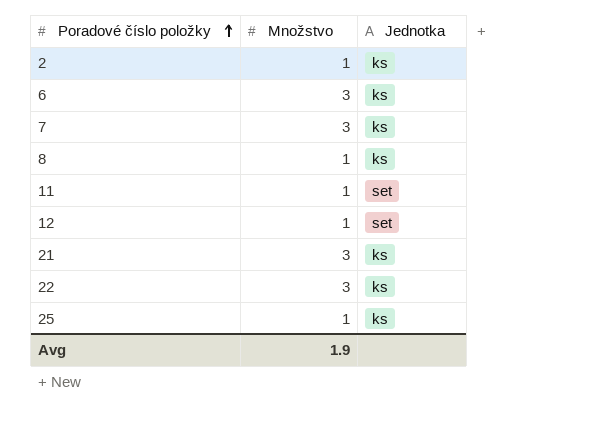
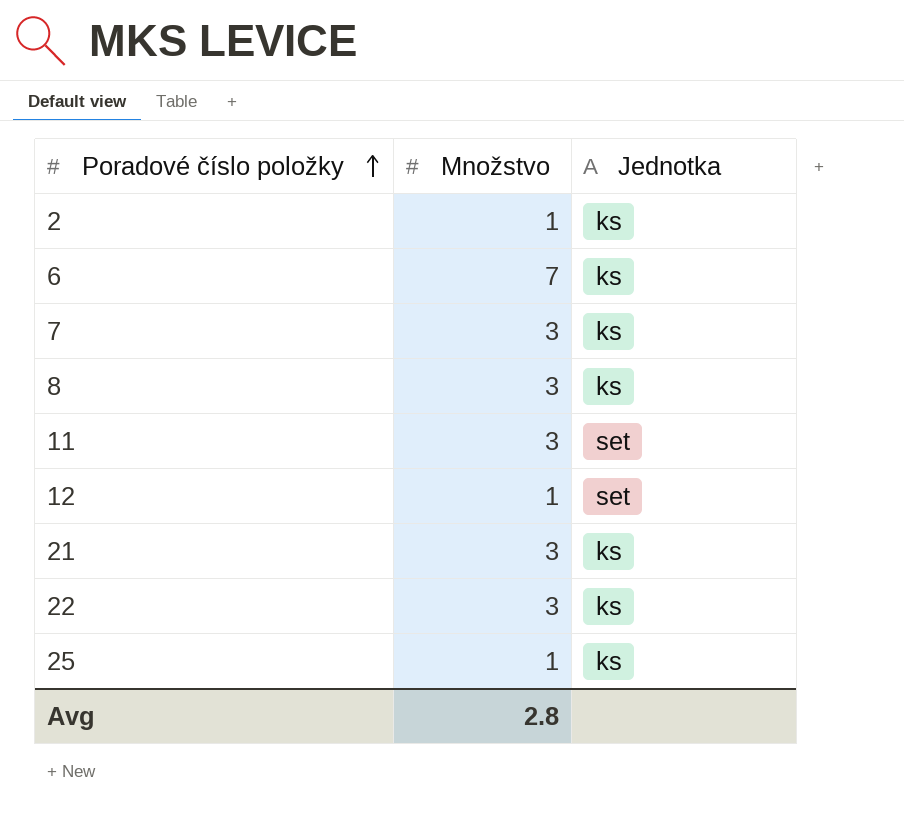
6 | Množstvo: 3 -> 7
8 | Množstvo: 1 -> 3
11 | Množstvo: 1 -> 3
Avg | Množstvo: 1.9 -> 2.8

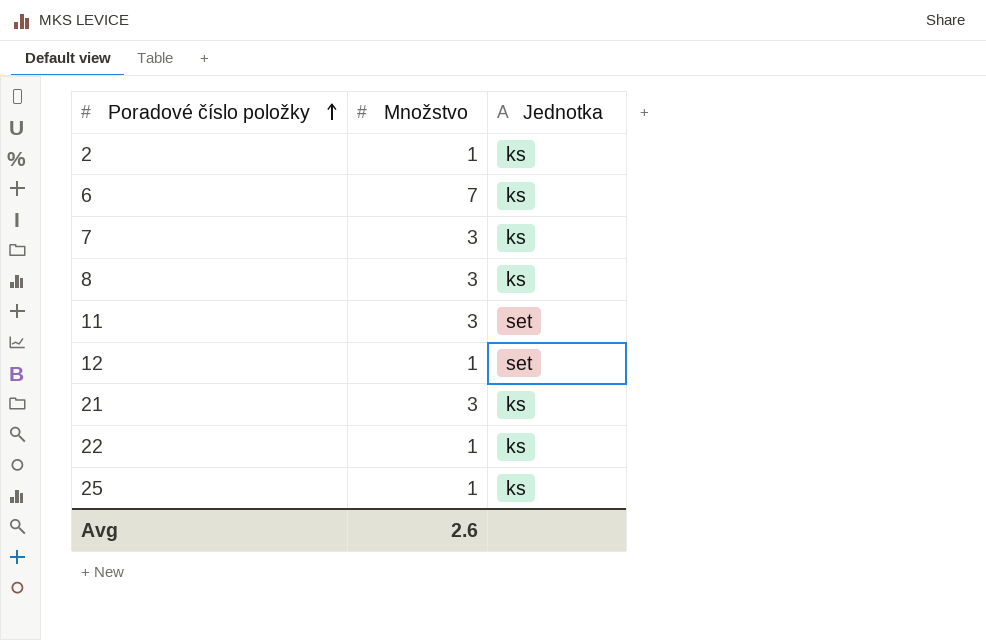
22 | Množstvo: 3 -> 1
Avg | Množstvo: 2.8 -> 2.6

